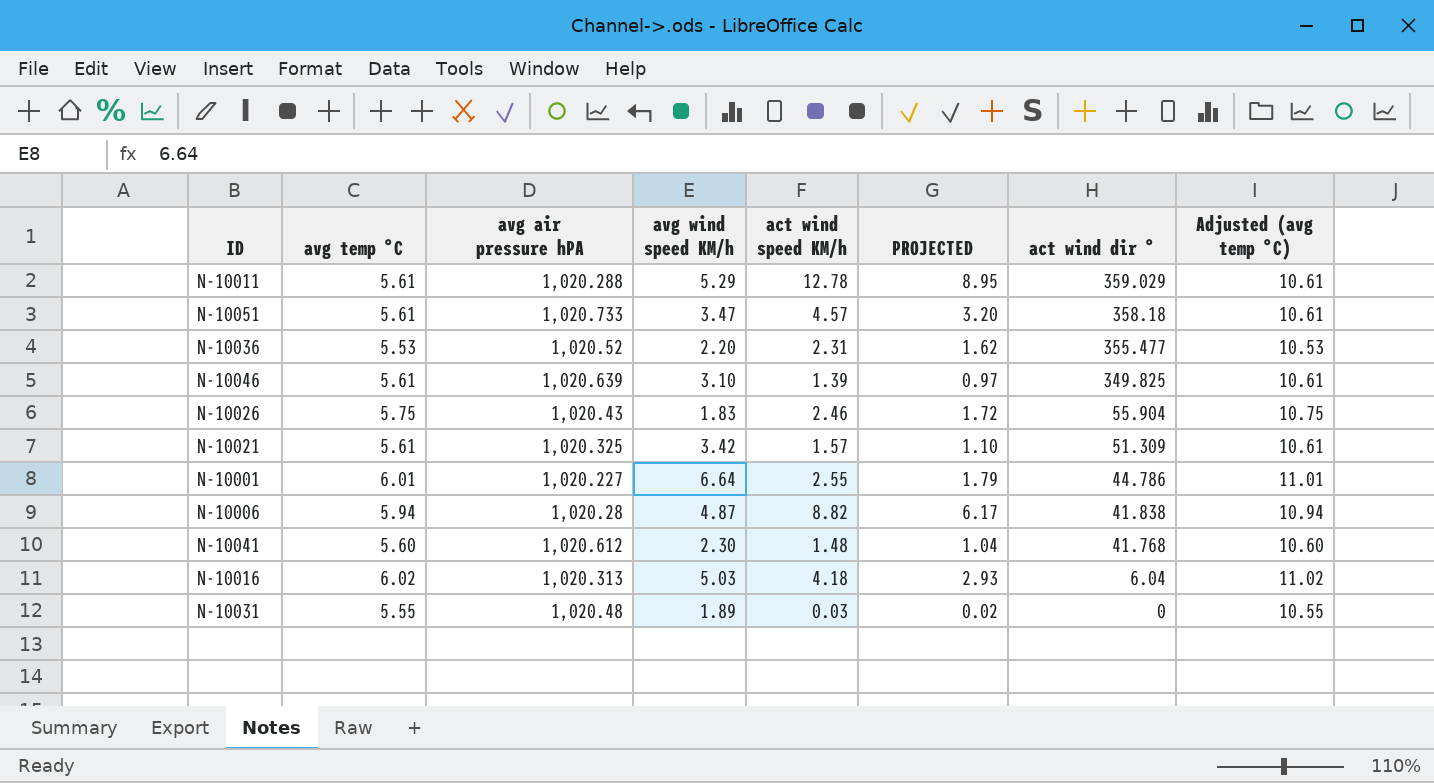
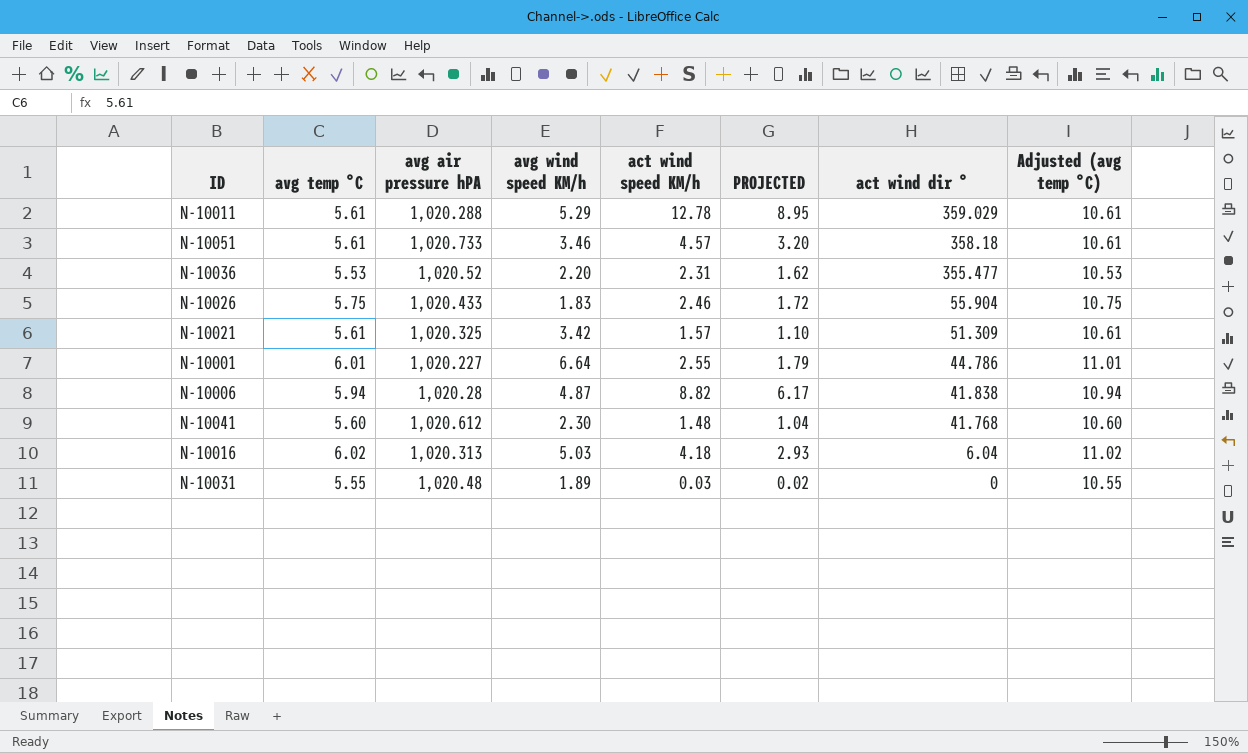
row N-10046: 5.61 | 1,020.639 | 3.10 | 1.39 | 0.97 | 349.825 | 10.61 -> none
N-10051 | avg wind speed KM/h: 3.47 -> 3.46
N-10026 | avg air pressure hPA: 1,020.43 -> 1,020.433

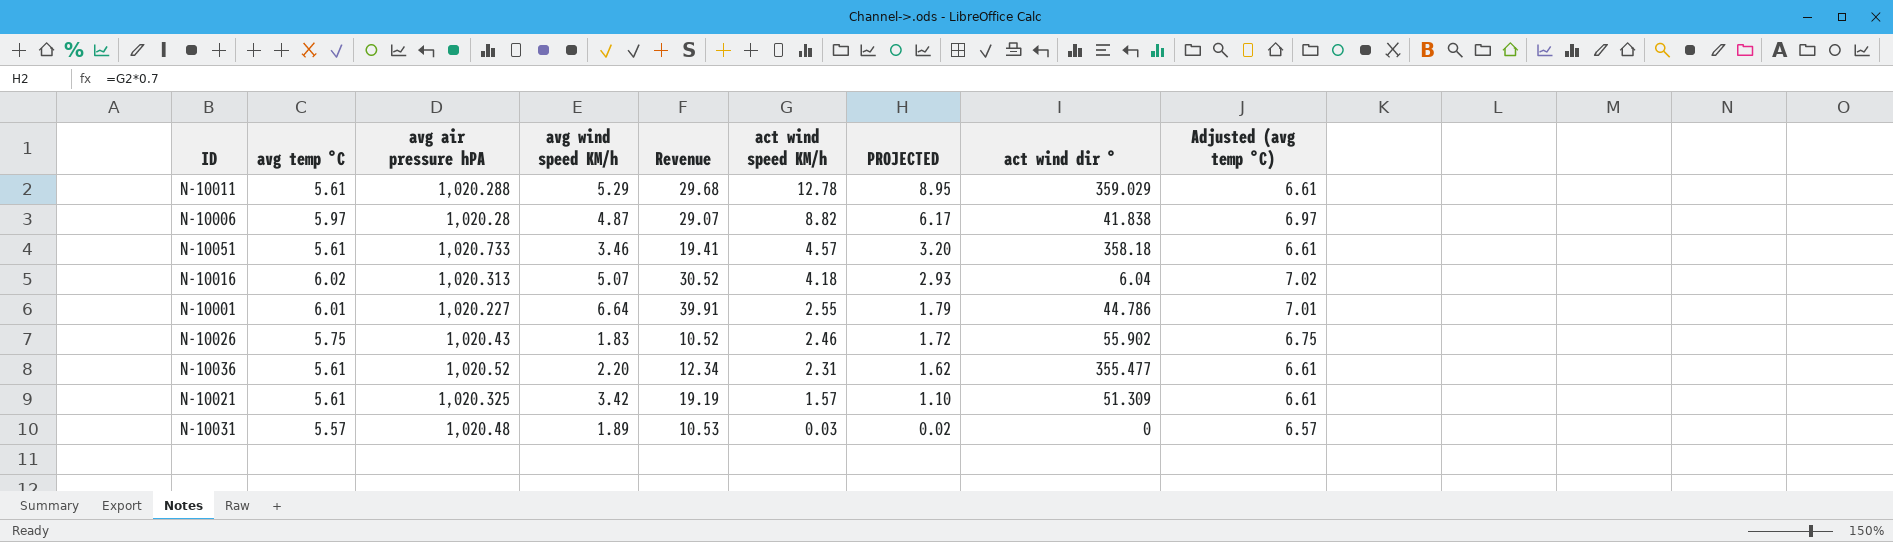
row order: act wind dir ° descending -> act wind speed KM/h descending
column Revenue | formula: none -> [avg temp °C] * [avg wind speed KM/h]
column Adjusted (avg temp °C) | formula: [avg temp °C] + 5 -> [avg temp °C] + 1
row N-10041: 5.60 | 1,020.612 | 2.30 | 1.48 | 1.04 | 41.768 | 10.60 -> none
N-10006 | avg temp °C: 5.94 -> 5.97
N-10016 | avg wind speed KM/h: 5.03 -> 5.07
N-10026 | avg air pressure hPA: 1,020.433 -> 1,020.43
N-10026 | act wind dir °: 55.904 -> 55.902
N-10036 | avg temp °C: 5.53 -> 5.61
N-10031 | avg temp °C: 5.55 -> 5.57

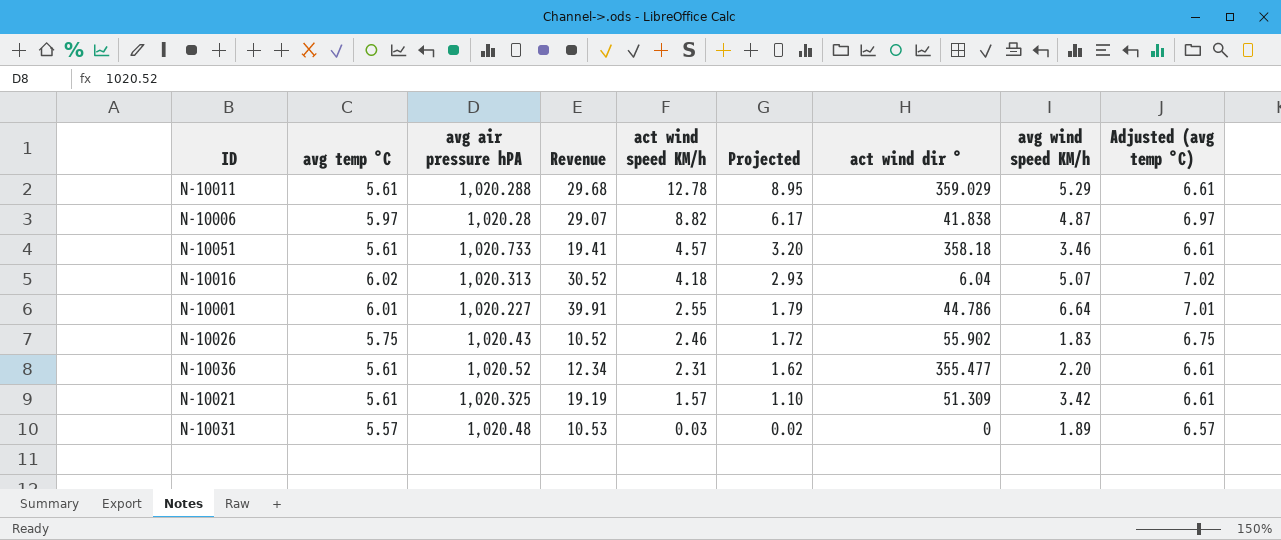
column name: PROJECTED -> Projected
column avg wind speed KM/h | position: 4 -> 8

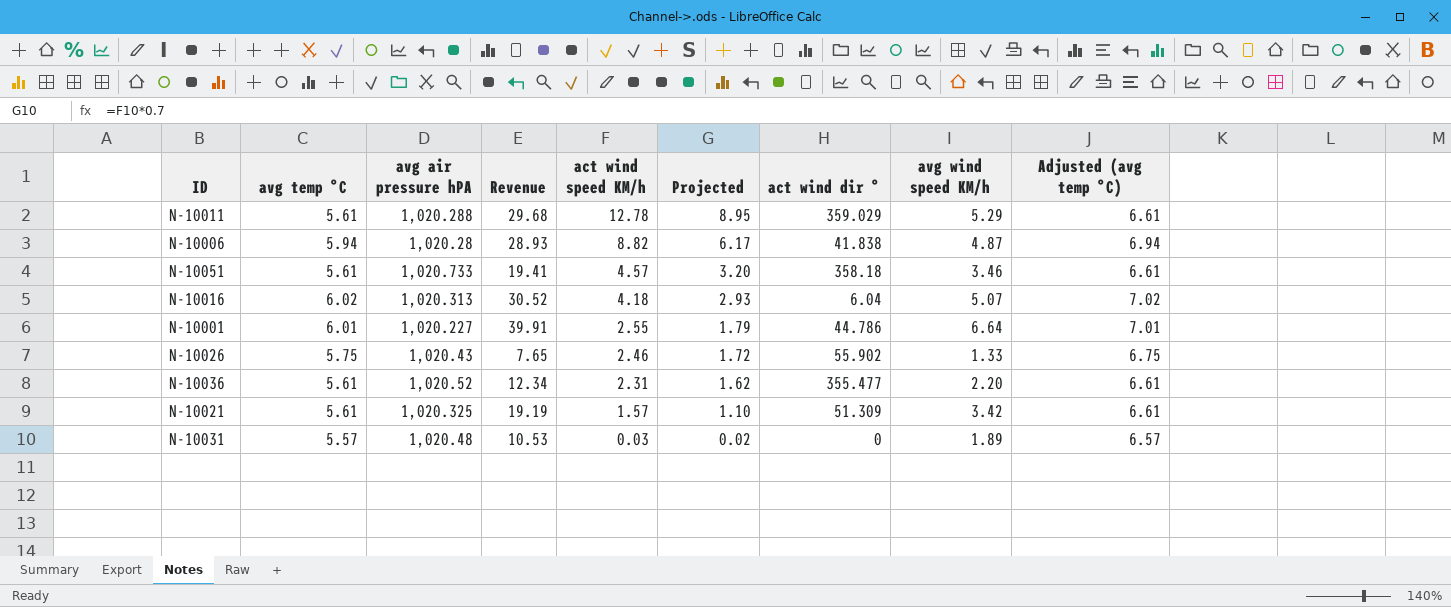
N-10006 | avg temp °C: 5.97 -> 5.94
N-10006 | Revenue: 29.07 -> 28.93
N-10006 | Adjusted (avg temp °C): 6.97 -> 6.94
N-10026 | Revenue: 10.52 -> 7.65
N-10026 | avg wind speed KM/h: 1.83 -> 1.33

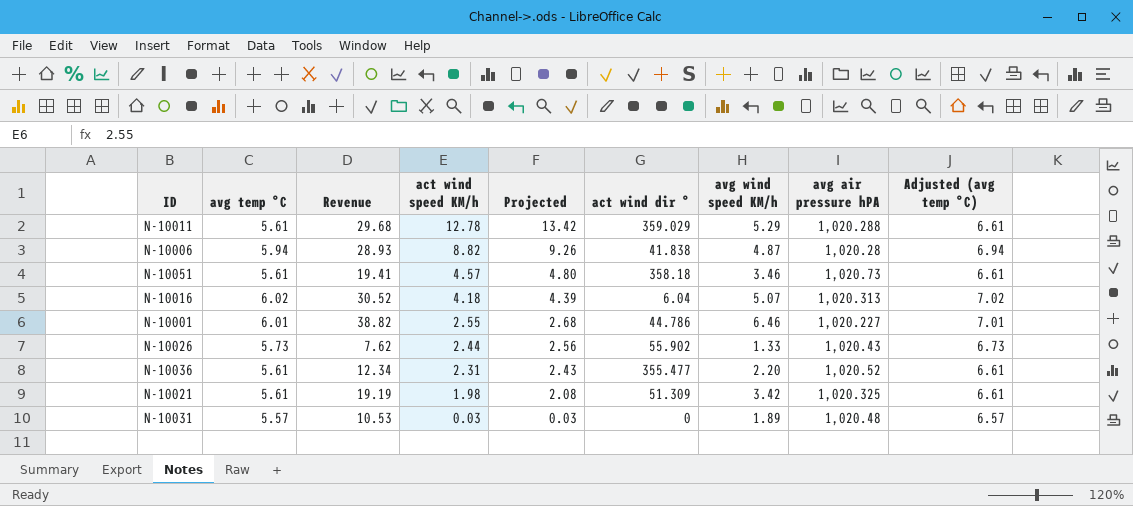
column Projected | formula: [act wind speed KM/h] * 0.7 -> [act wind speed KM/h] * 1.05
column avg air pressure hPA | position: 3 -> 8
N-10051 | avg air pressure hPA: 1,020.733 -> 1,020.73
N-10001 | Revenue: 39.91 -> 38.82
N-10001 | avg wind speed KM/h: 6.64 -> 6.46
N-10026 | avg temp °C: 5.75 -> 5.73
N-10026 | Revenue: 7.65 -> 7.62
N-10026 | act wind speed KM/h: 2.46 -> 2.44
N-10026 | Adjusted (avg temp °C): 6.75 -> 6.73
N-10021 | act wind speed KM/h: 1.57 -> 1.98

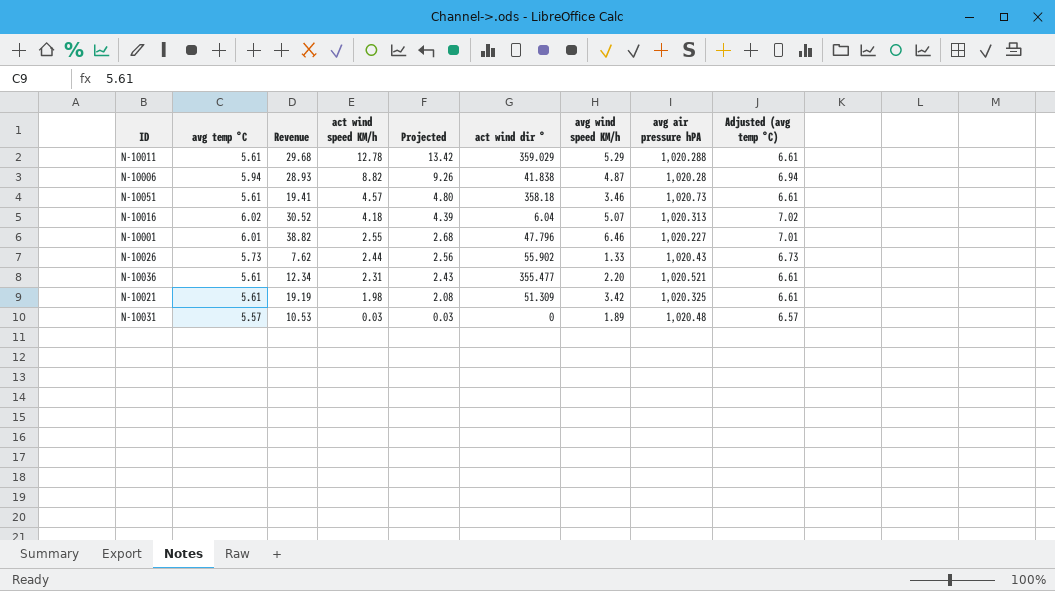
N-10001 | act wind dir °: 44.786 -> 47.796
N-10036 | avg air pressure hPA: 1,020.52 -> 1,020.521

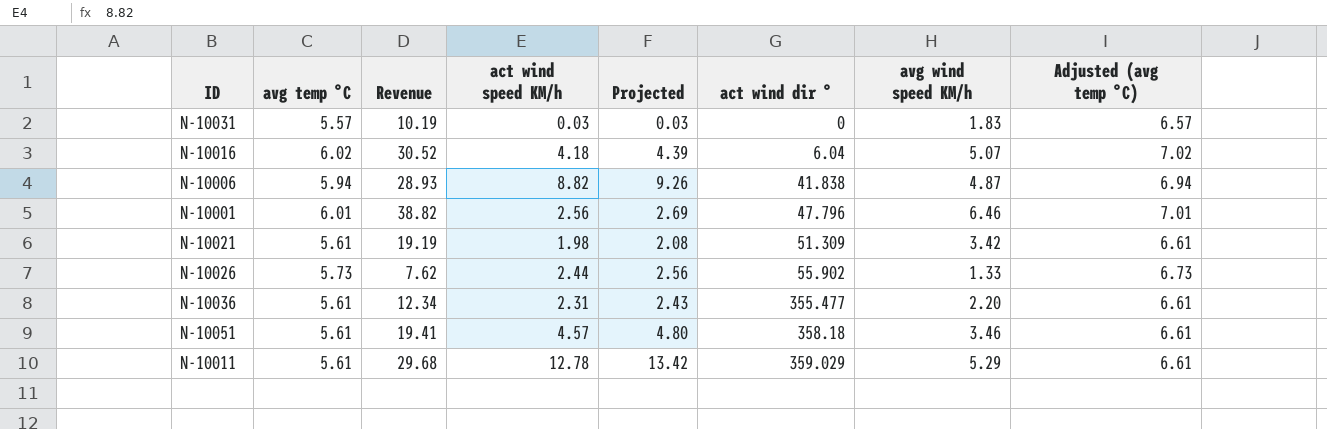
row order: act wind speed KM/h descending -> act wind dir ° ascending
column avg air pressure hPA | position: 8 -> none
N-10031 | Revenue: 10.53 -> 10.19
N-10031 | avg wind speed KM/h: 1.89 -> 1.83
N-10001 | act wind speed KM/h: 2.55 -> 2.56
N-10001 | Projected: 2.68 -> 2.69

